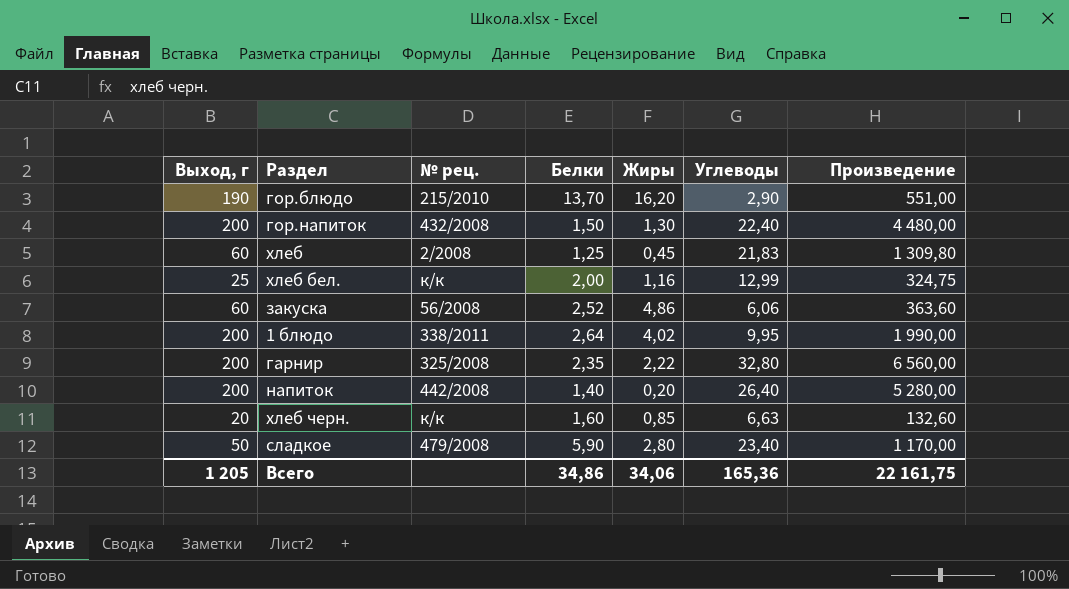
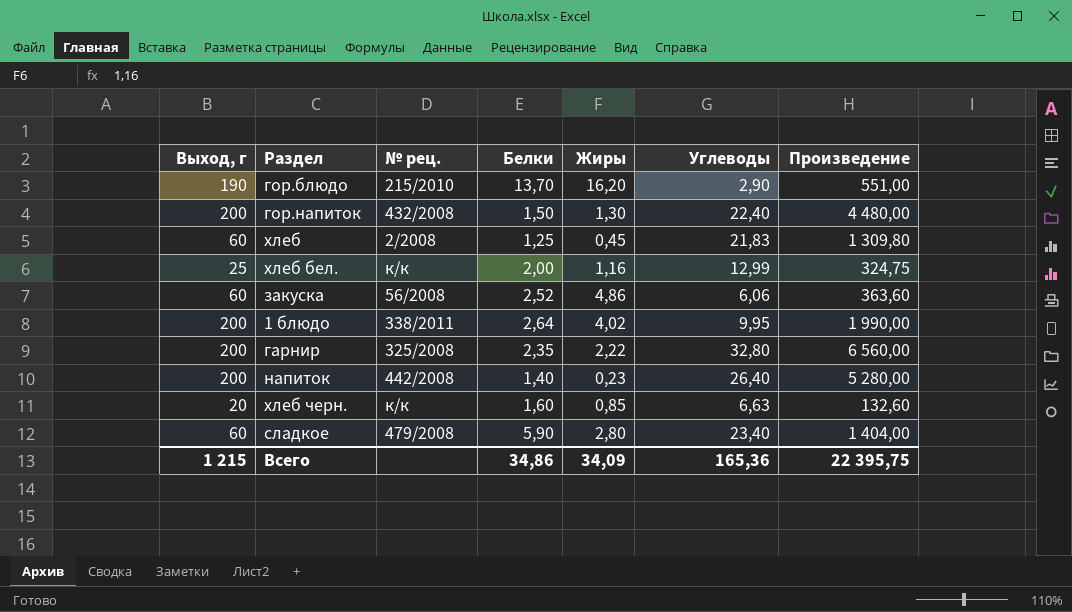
напиток | Жиры: 0,20 -> 0,23
сладкое | Выход, г: 50 -> 60
сладкое | Произведение: 1 170,00 -> 1 404,00
Всего | Выход, г: 1 205 -> 1 215
Всего | Жиры: 34,06 -> 34,09
Всего | Произведение: 22 161,75 -> 22 395,75

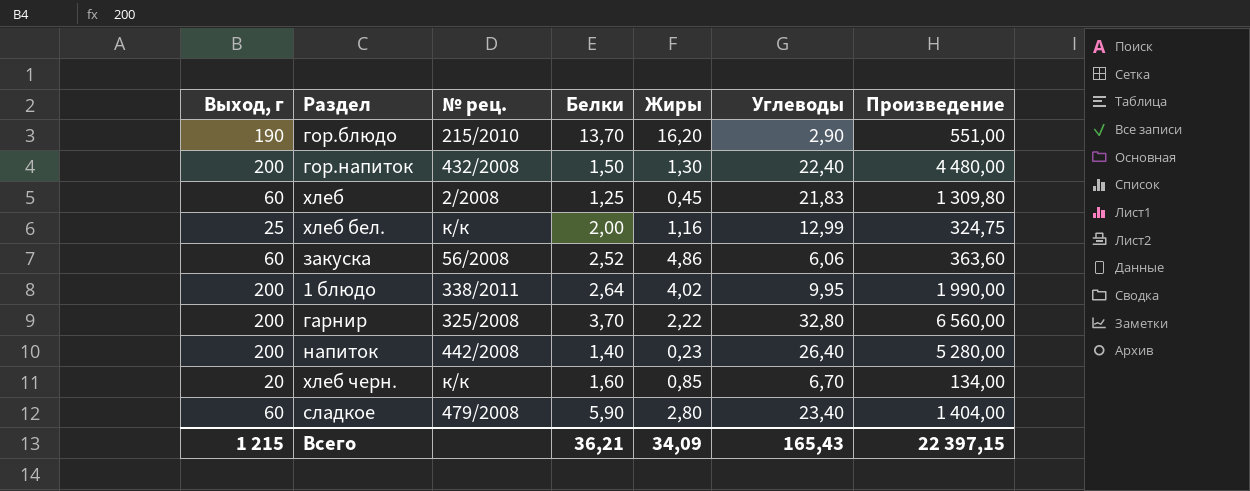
гарнир | Белки: 2,35 -> 3,70
хлеб черн. | Углеводы: 6,63 -> 6,70
хлеб черн. | Произведение: 132,60 -> 134,00
Всего | Белки: 34,86 -> 36,21
Всего | Углеводы: 165,36 -> 165,43
Всего | Произведение: 22 395,75 -> 22 397,15

